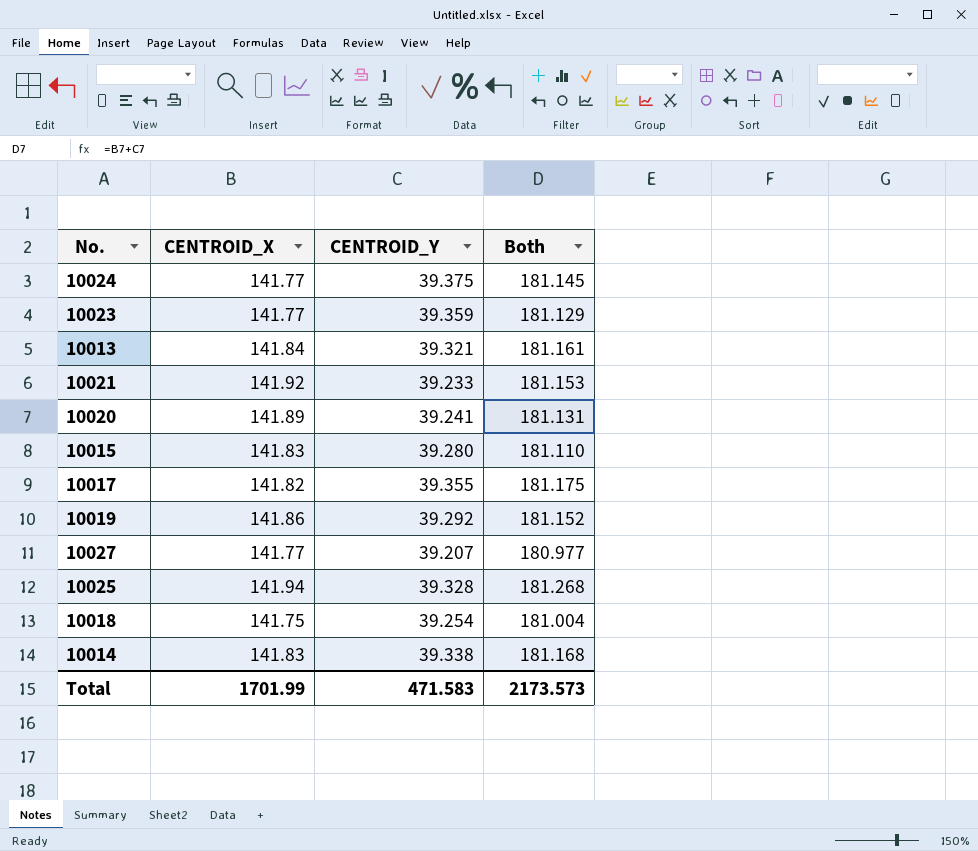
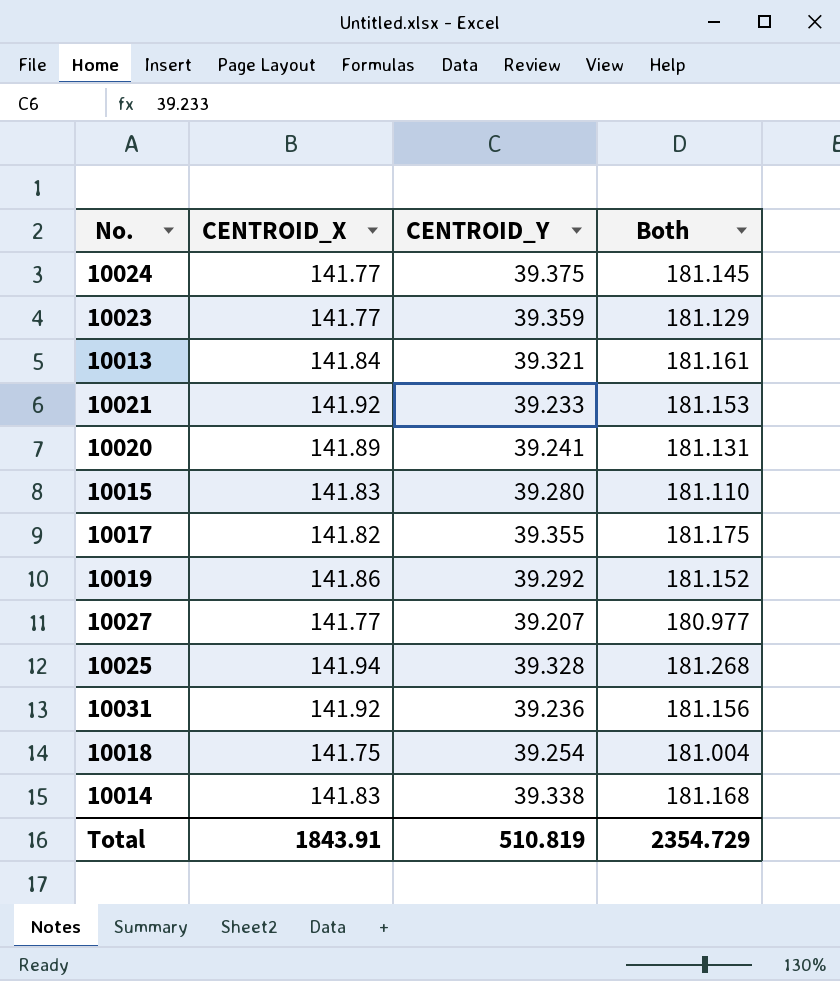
row 10031: none -> 141.92 | 39.236 | 181.156
Total | CENTROID_X: 1701.99 -> 1843.91
Total | CENTROID_Y: 471.583 -> 510.819
Total | Both: 2173.573 -> 2354.729

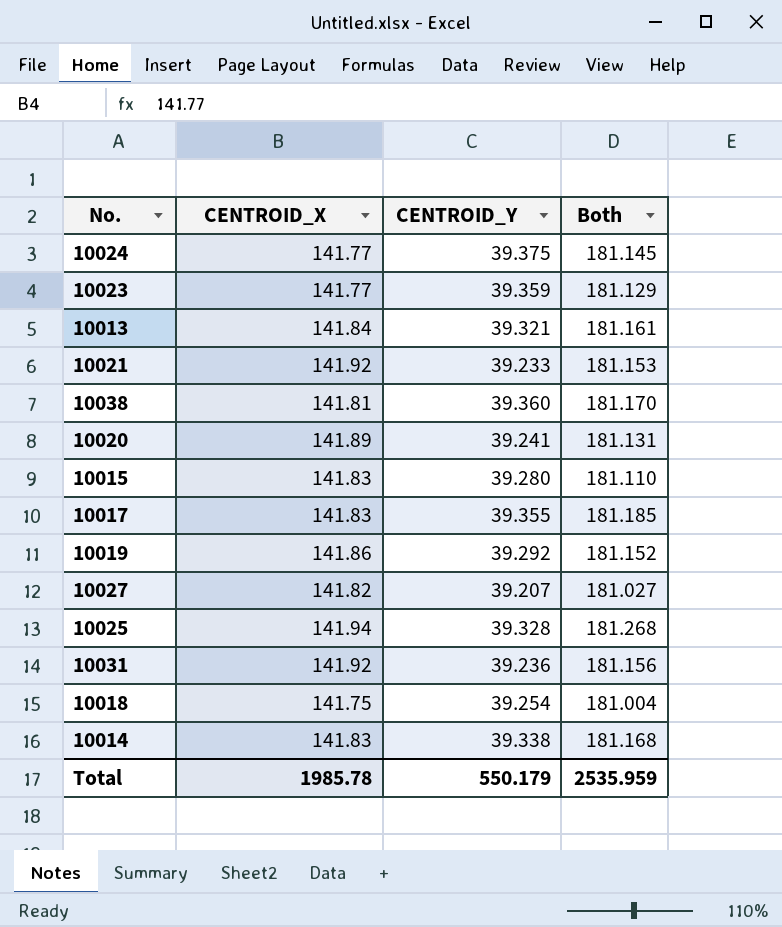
row 10038: none -> 141.81 | 39.360 | 181.170
10017 | CENTROID_X: 141.82 -> 141.83
10017 | Both: 181.175 -> 181.185
10027 | CENTROID_X: 141.77 -> 141.82
10027 | Both: 180.977 -> 181.027
Total | CENTROID_X: 1843.91 -> 1985.78
Total | CENTROID_Y: 510.819 -> 550.179
Total | Both: 2354.729 -> 2535.959

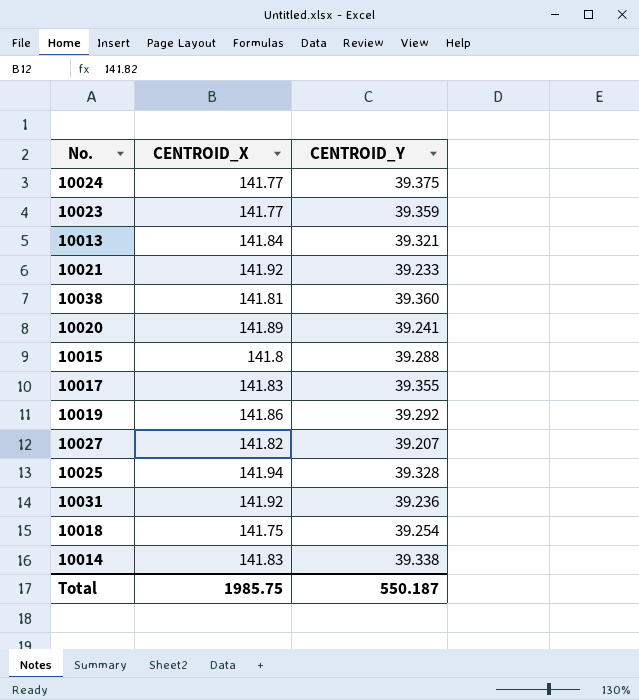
column Both | formula: [CENTROID_X] + [CENTROID_Y] -> none
10015 | CENTROID_X: 141.83 -> 141.8
10015 | CENTROID_Y: 39.280 -> 39.288
Total | CENTROID_X: 1985.78 -> 1985.75
Total | CENTROID_Y: 550.179 -> 550.187

